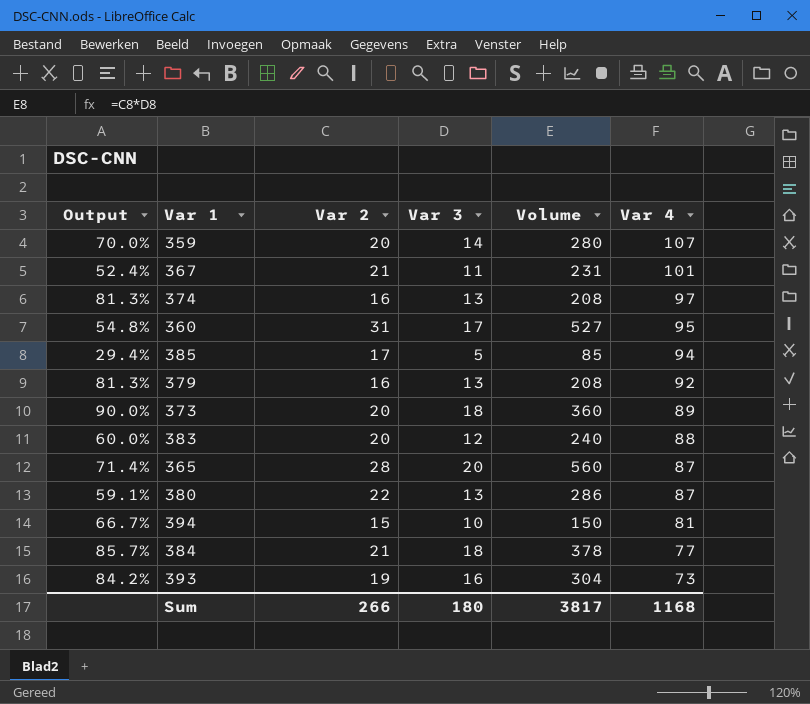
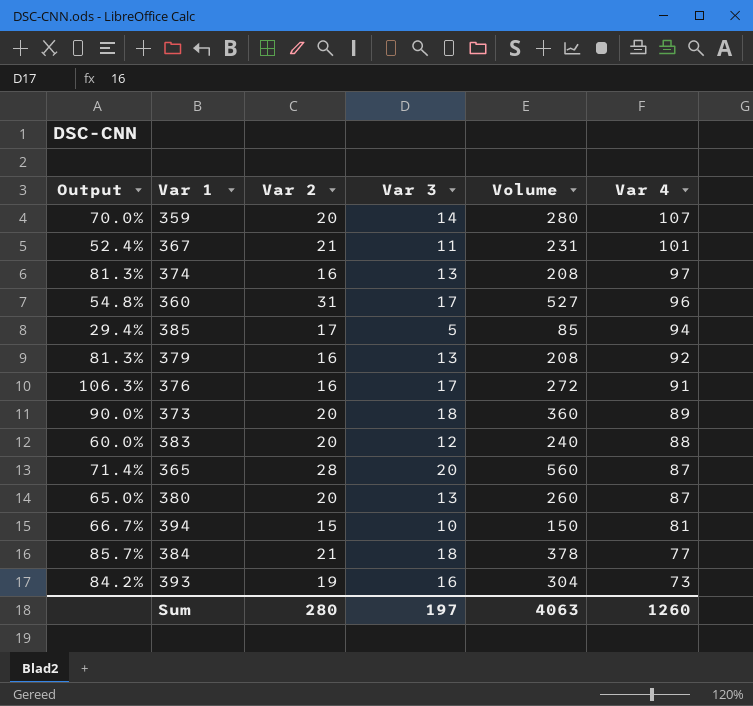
360 | Var 4: 95 -> 96
row 376: none -> 106.3% | 16 | 17 | 272 | 91
380 | Output: 59.1% -> 65.0%
380 | Var 2: 22 -> 20
380 | Volume: 286 -> 260
Sum | Var 2: 266 -> 280
Sum | Var 3: 180 -> 197
Sum | Volume: 3817 -> 4063
Sum | Var 4: 1168 -> 1260

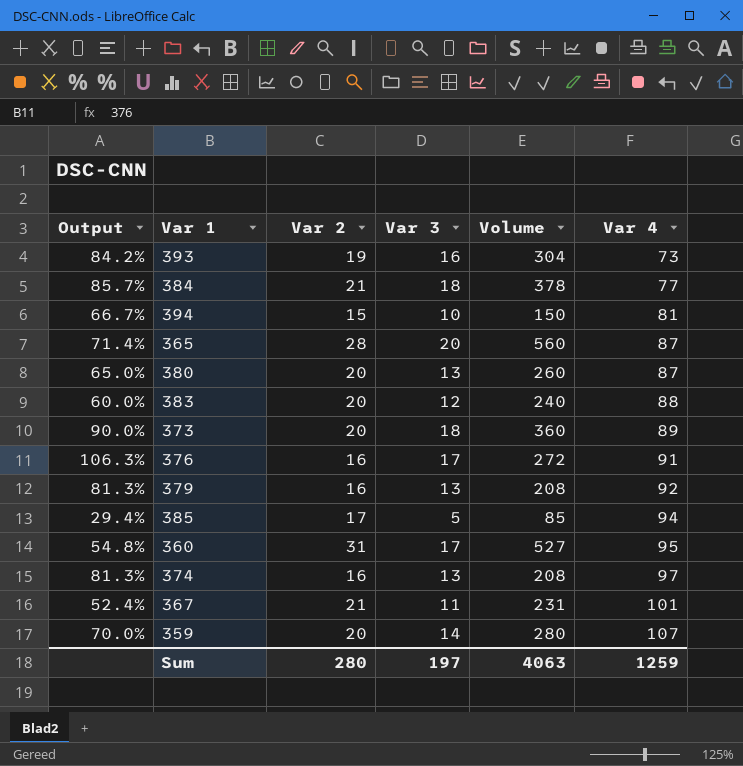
row order: Var 4 descending -> Var 4 ascending
360 | Var 4: 96 -> 95
Sum | Var 4: 1260 -> 1259

